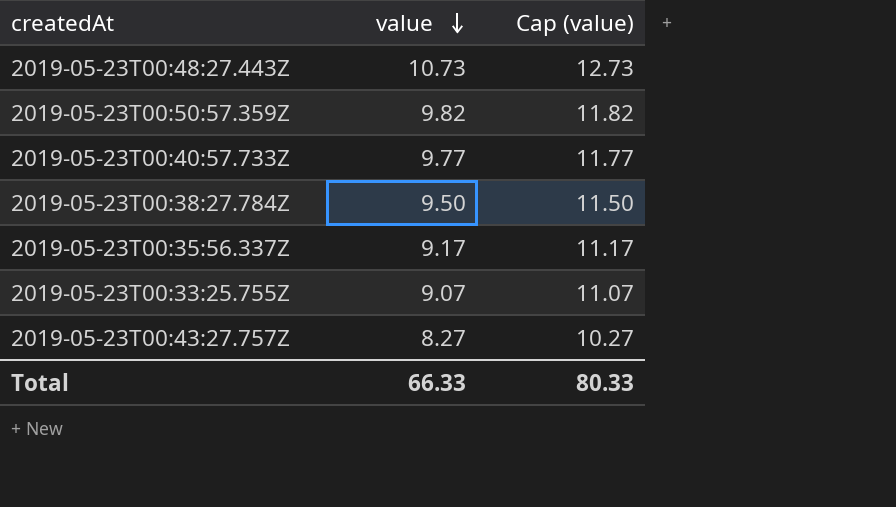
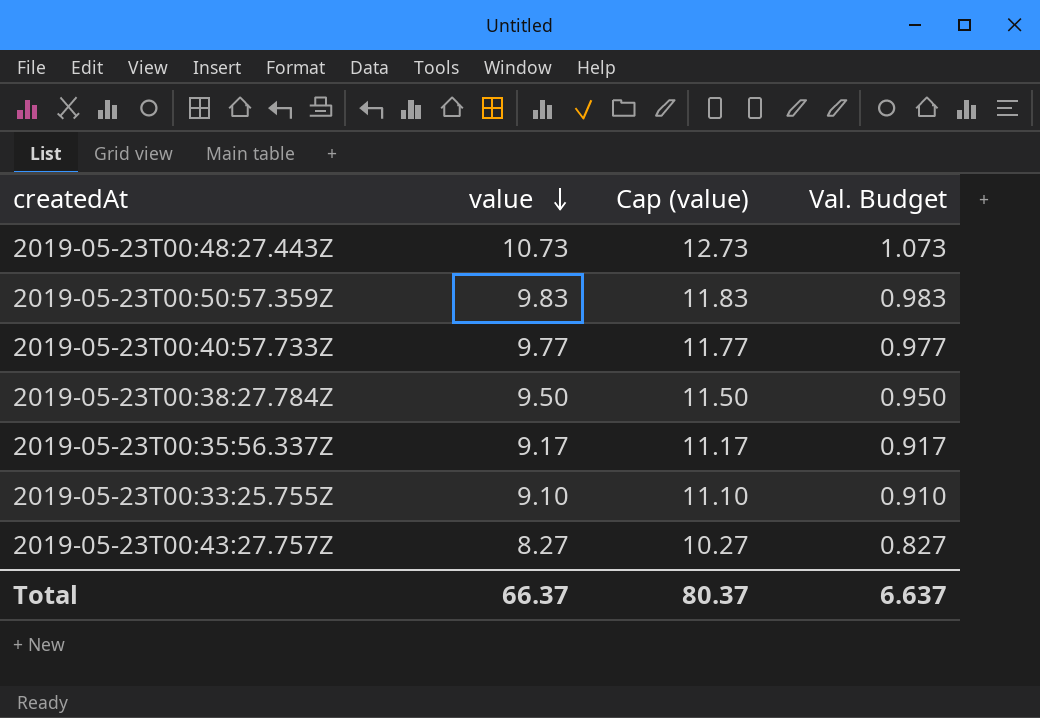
column Val. Budget | formula: none -> [value] * 0.1
2019-05-23T00:50:57.359Z | value: 9.82 -> 9.83
2019-05-23T00:50:57.359Z | Cap (value): 11.82 -> 11.83
2019-05-23T00:33:25.755Z | value: 9.07 -> 9.10
2019-05-23T00:33:25.755Z | Cap (value): 11.07 -> 11.10
Total | value: 66.33 -> 66.37
Total | Cap (value): 80.33 -> 80.37

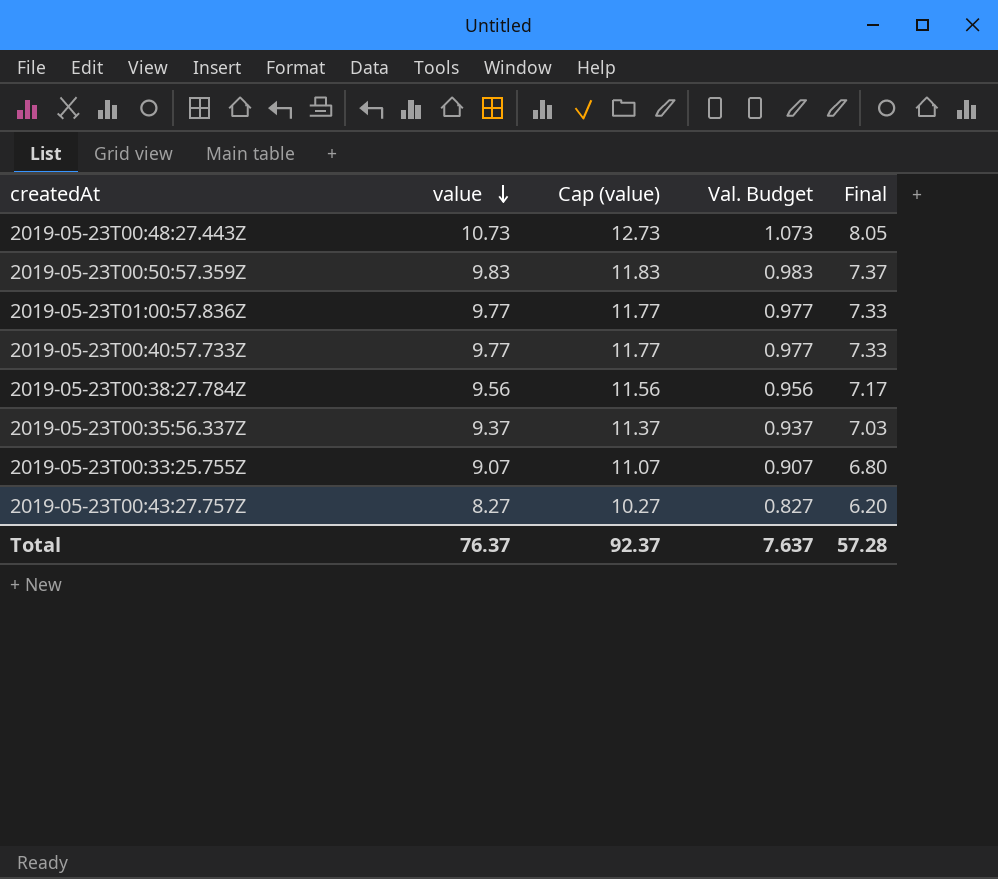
column Final | formula: none -> [value] * 0.75
row 2019-05-23T01:00:57.836Z: none -> 9.77 | 11.77 | 0.977 | 7.33
2019-05-23T00:38:27.784Z | value: 9.50 -> 9.56
2019-05-23T00:38:27.784Z | Cap (value): 11.50 -> 11.56
2019-05-23T00:38:27.784Z | Val. Budget: 0.950 -> 0.956
2019-05-23T00:35:56.337Z | value: 9.17 -> 9.37
2019-05-23T00:35:56.337Z | Cap (value): 11.17 -> 11.37
2019-05-23T00:35:56.337Z | Val. Budget: 0.917 -> 0.937
2019-05-23T00:33:25.755Z | value: 9.10 -> 9.07
2019-05-23T00:33:25.755Z | Cap (value): 11.10 -> 11.07
2019-05-23T00:33:25.755Z | Val. Budget: 0.910 -> 0.907
Total | value: 66.37 -> 76.37
Total | Cap (value): 80.37 -> 92.37
Total | Val. Budget: 6.637 -> 7.637

